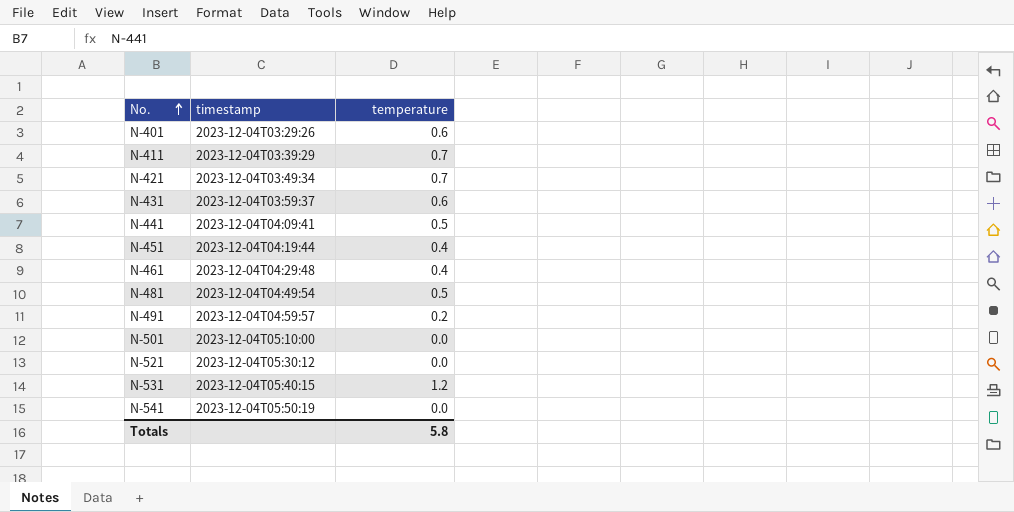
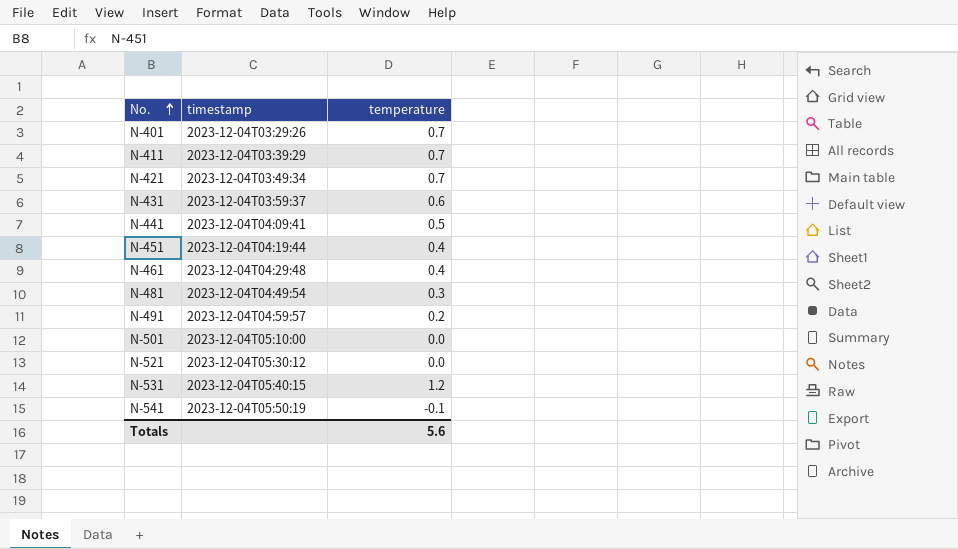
N-401 | temperature: 0.6 -> 0.7
N-481 | temperature: 0.5 -> 0.3
N-541 | temperature: 0.0 -> -0.1
Totals | temperature: 5.8 -> 5.6

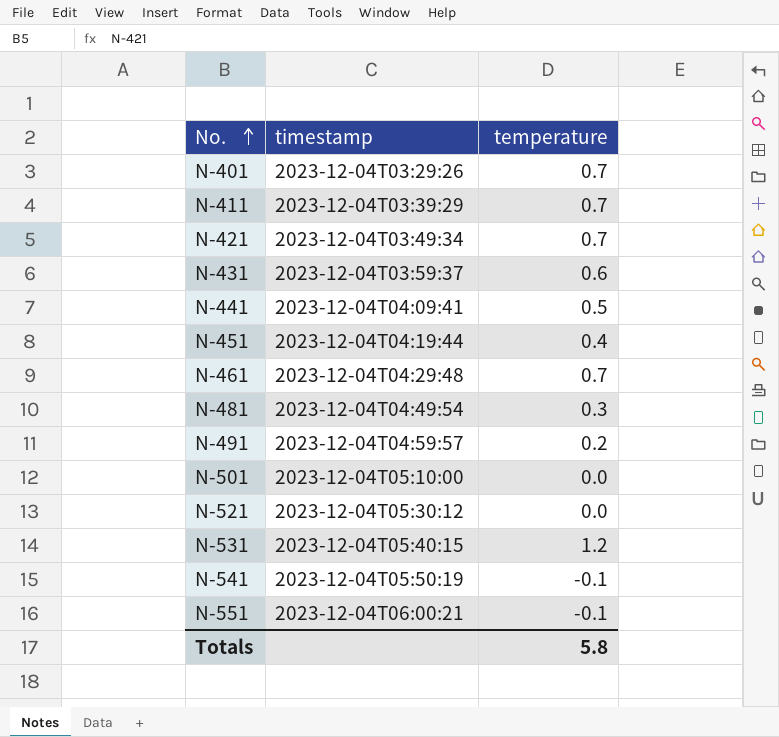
N-461 | temperature: 0.4 -> 0.7
row N-551: none -> 2023-12-04T06:00:21 | -0.1
Totals | temperature: 5.6 -> 5.8

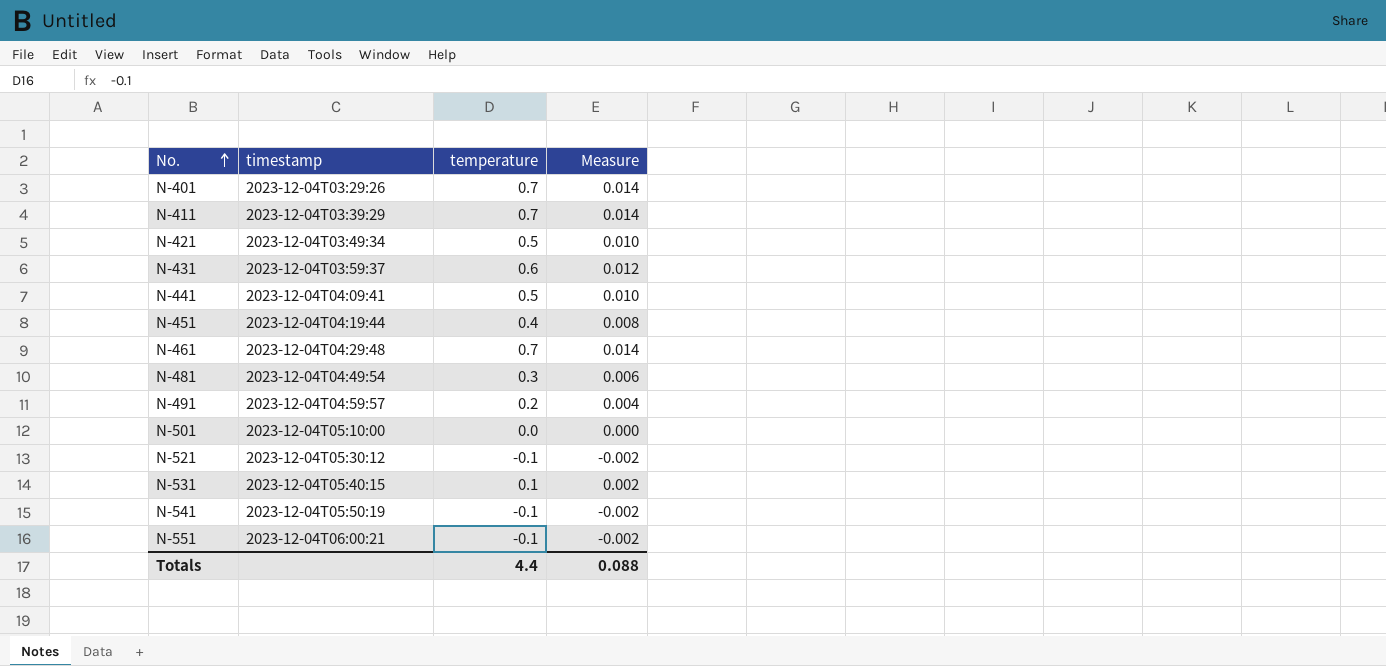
column Measure | formula: none -> [temperature] * 0.02
N-421 | temperature: 0.7 -> 0.5
N-521 | temperature: 0.0 -> -0.1
N-531 | temperature: 1.2 -> 0.1
Totals | temperature: 5.8 -> 4.4

